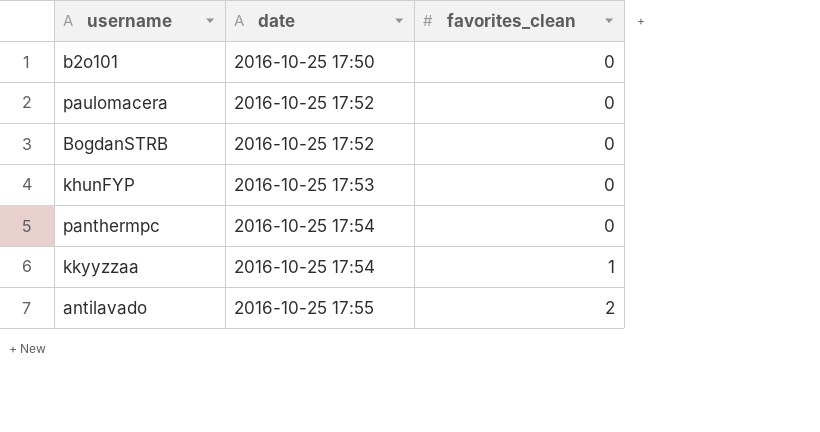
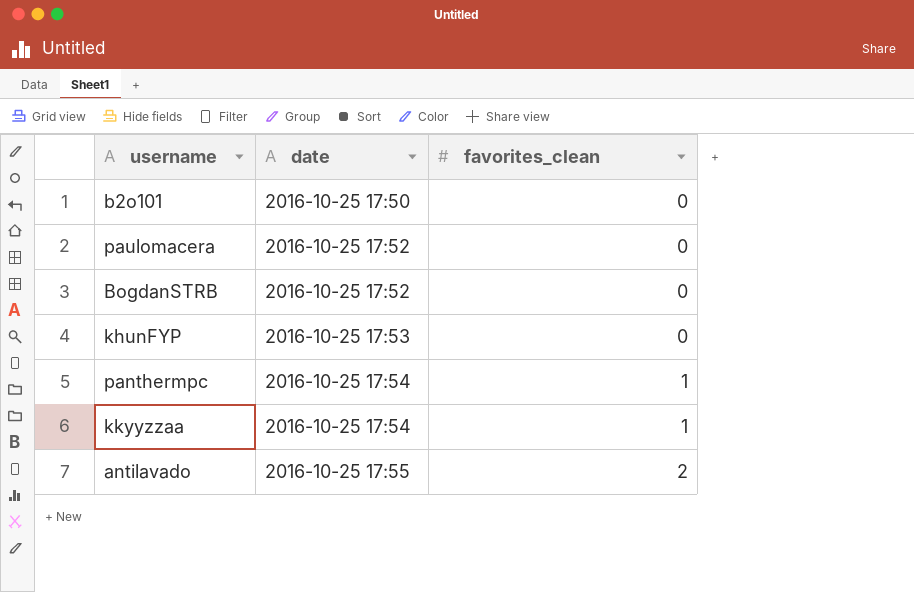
panthermpc | favorites_clean: 0 -> 1

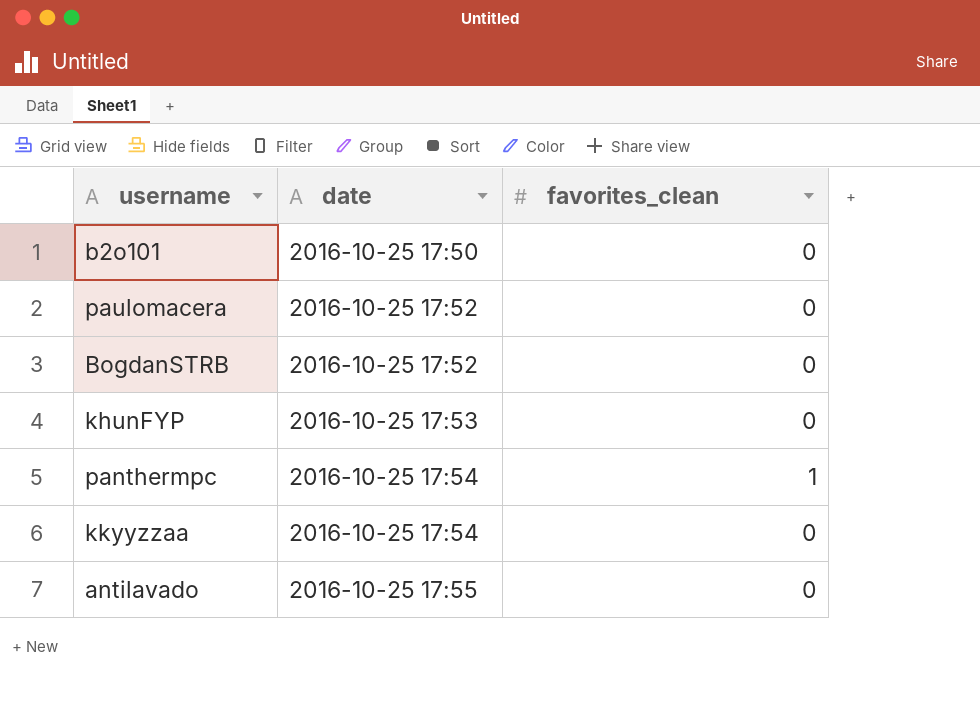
kkyyzzaa | favorites_clean: 1 -> 0
antilavado | favorites_clean: 2 -> 0

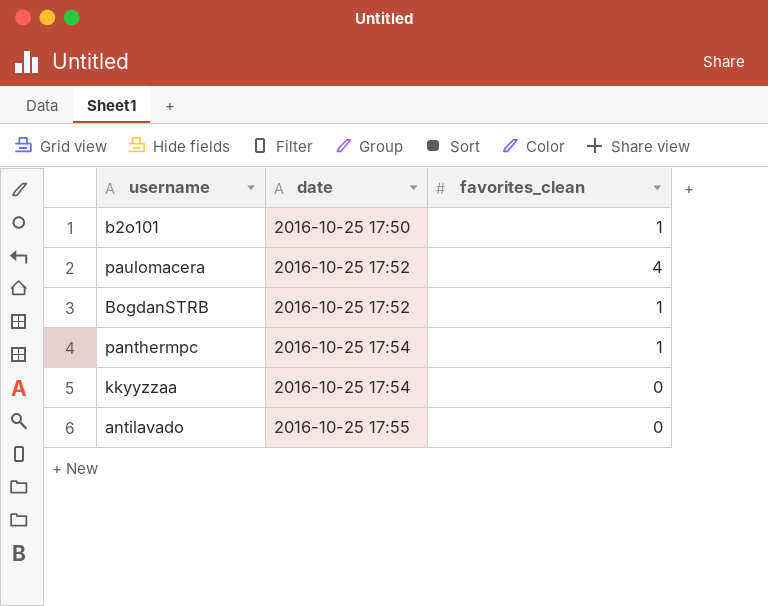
row khunFYP: 2016-10-25 17:53 | 0 -> none
b2o101 | favorites_clean: 0 -> 1
paulomacera | favorites_clean: 0 -> 4
BogdanSTRB | favorites_clean: 0 -> 1

